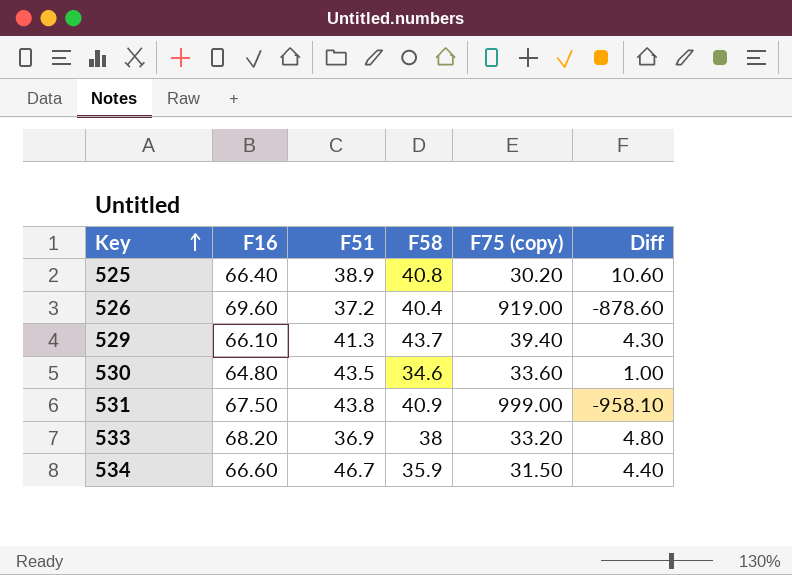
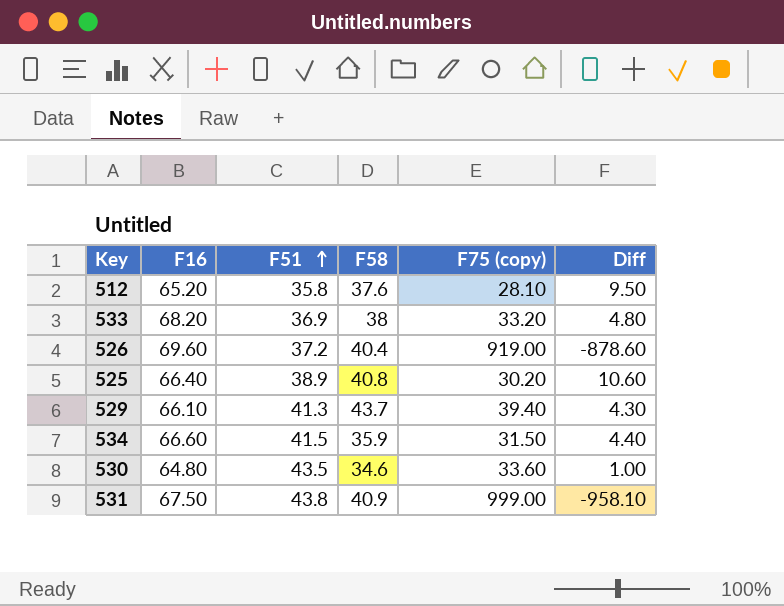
row order: Key ascending -> F51 ascending
row 512: none -> 65.20 | 35.8 | 37.6 | 28.10 | 9.50
534 | F51: 46.7 -> 41.5

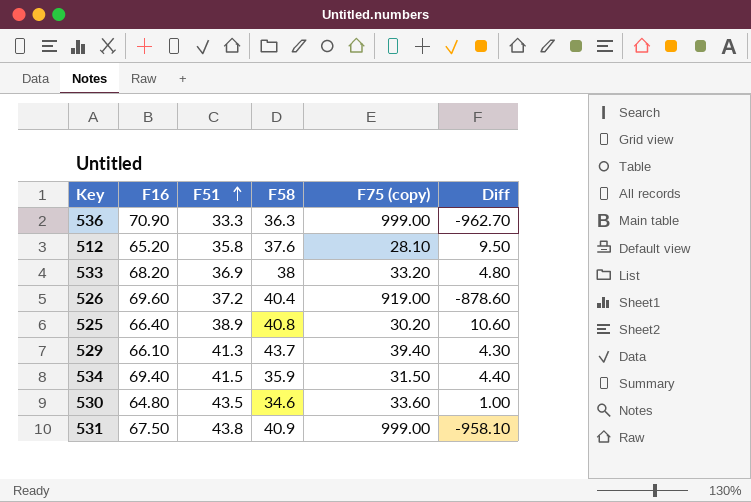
row 536: none -> 70.90 | 33.3 | 36.3 | 999.00 | -962.70
534 | F16: 66.60 -> 69.40

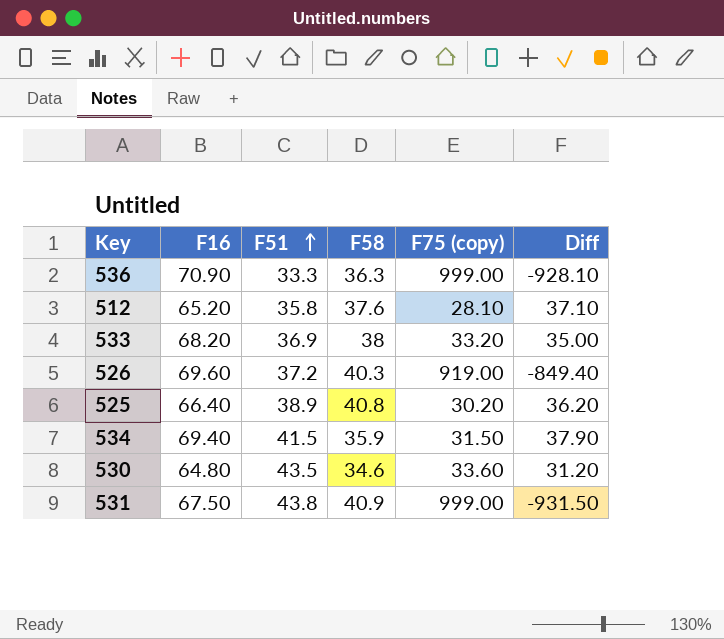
column Diff | formula: [F58] - [F75 (copy)] -> [F16] - [F75 (copy)]
row 529: 66.10 | 41.3 | 43.7 | 39.40 | 4.30 -> none
526 | F58: 40.4 -> 40.3

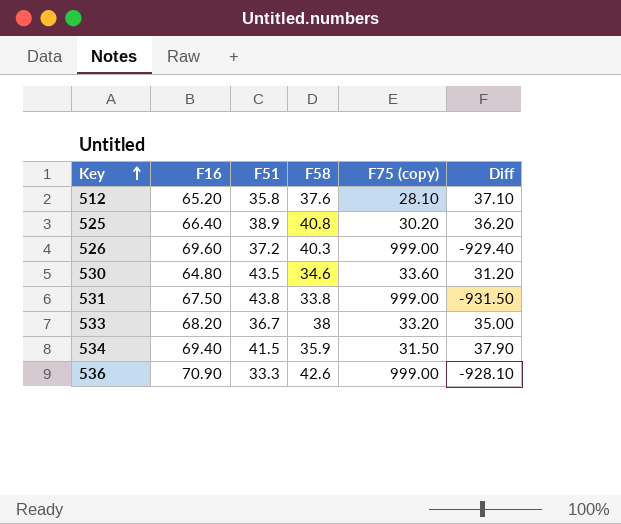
row order: F51 ascending -> Key ascending
526 | F75 (copy): 919.00 -> 999.00
526 | Diff: -849.40 -> -929.40
531 | F58: 40.9 -> 33.8
533 | F51: 36.9 -> 36.7
536 | F58: 36.3 -> 42.6

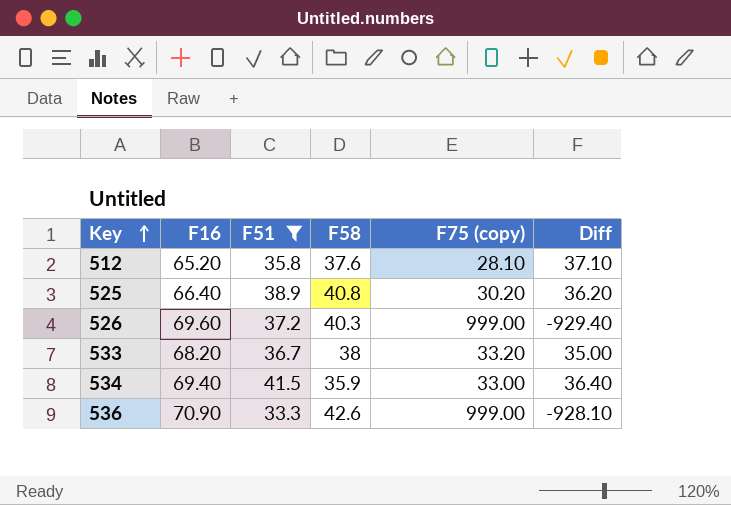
filter: none -> F51 <= 41.5
534 | F75 (copy): 31.50 -> 33.00
534 | Diff: 37.90 -> 36.40

